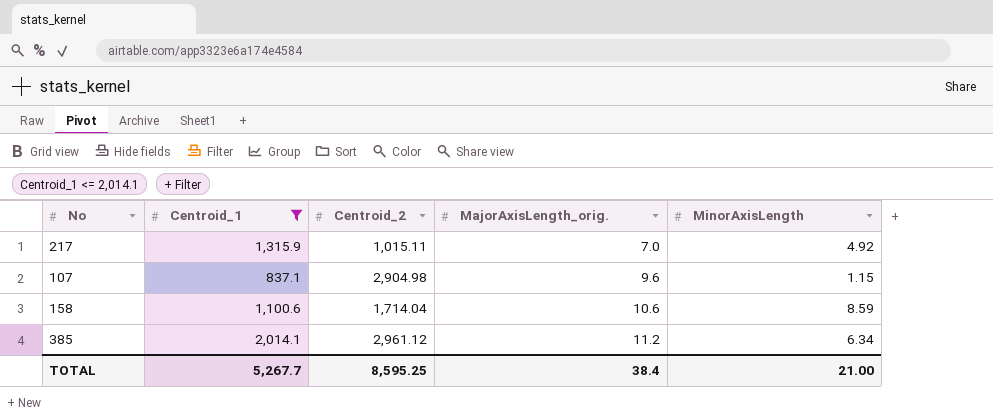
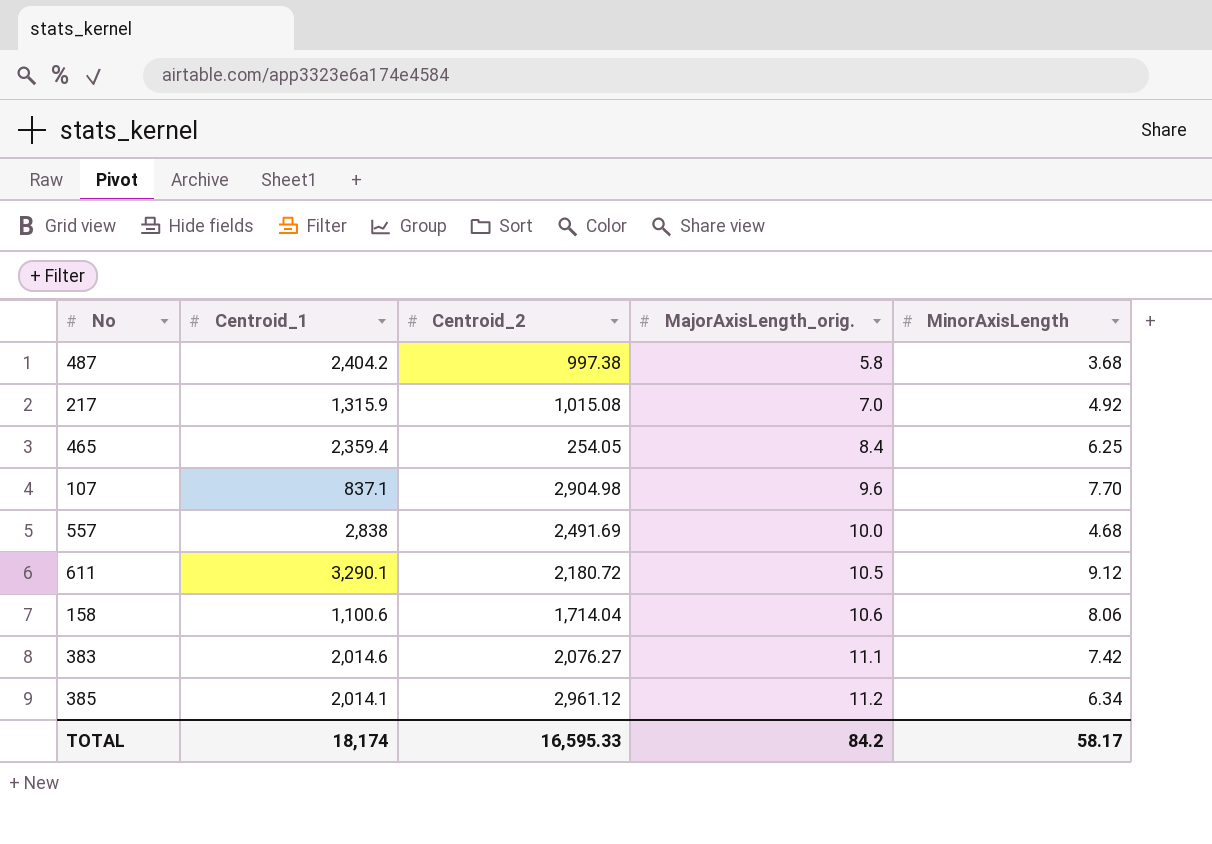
filter: Centroid_1 <= 2,014.1 -> none
217 | Centroid_2: 1,015.11 -> 1,015.08
107 | MinorAxisLength: 1.15 -> 7.70
158 | MinorAxisLength: 8.59 -> 8.06
TOTAL | Centroid_1: 5,267.7 -> 18,174
TOTAL | Centroid_2: 8,595.25 -> 16,595.33
TOTAL | MajorAxisLength_orig.: 38.4 -> 84.2
TOTAL | MinorAxisLength: 21.00 -> 58.17

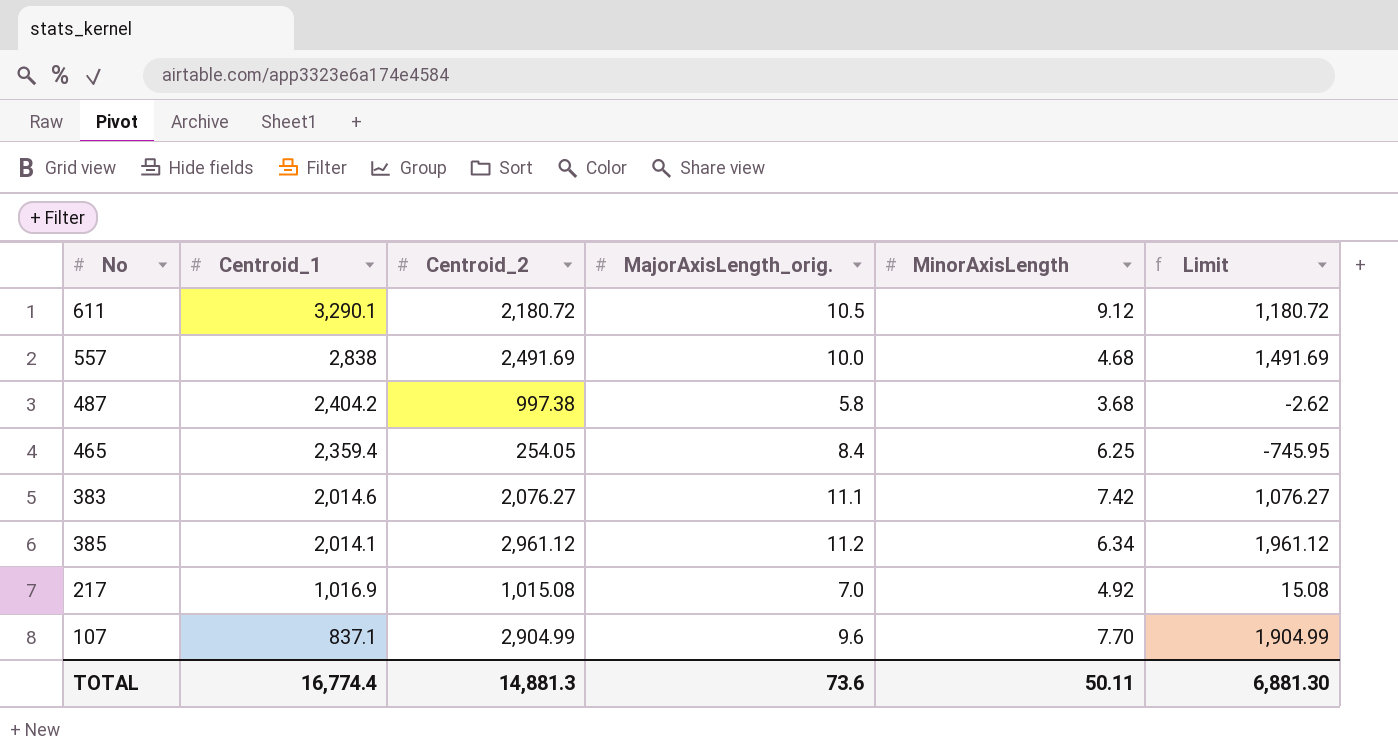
row order: MajorAxisLength_orig. ascending -> Centroid_1 descending
column Limit | formula: none -> [Centroid_2] - 1000
row 158: 1,100.6 | 1,714.04 | 10.6 | 8.06 -> none
217 | Centroid_1: 1,315.9 -> 1,016.9
107 | Centroid_2: 2,904.98 -> 2,904.99
TOTAL | Centroid_1: 18,174 -> 16,774.4
TOTAL | Centroid_2: 16,595.33 -> 14,881.3
TOTAL | MajorAxisLength_orig.: 84.2 -> 73.6
TOTAL | MinorAxisLength: 58.17 -> 50.11

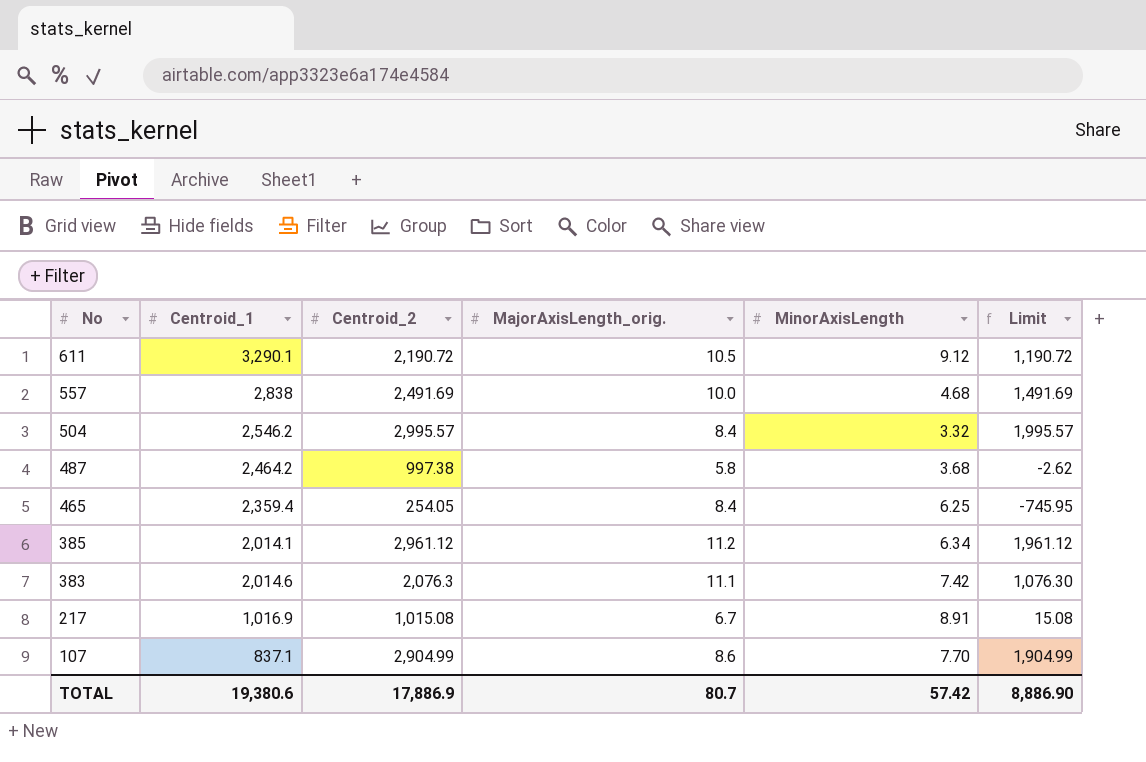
row order: Centroid_1 descending -> No descending
611 | Centroid_2: 2,180.72 -> 2,190.72
611 | Limit: 1,180.72 -> 1,190.72
row 504: none -> 2,546.2 | 2,995.57 | 8.4 | 3.32 | 1,995.57
487 | Centroid_1: 2,404.2 -> 2,464.2
383 | Centroid_2: 2,076.27 -> 2,076.3
383 | Limit: 1,076.27 -> 1,076.30
217 | MajorAxisLength_orig.: 7.0 -> 6.7
217 | MinorAxisLength: 4.92 -> 8.91
107 | MajorAxisLength_orig.: 9.6 -> 8.6
TOTAL | Centroid_1: 16,774.4 -> 19,380.6
TOTAL | Centroid_2: 14,881.3 -> 17,886.9
TOTAL | MajorAxisLength_orig.: 73.6 -> 80.7
TOTAL | MinorAxisLength: 50.11 -> 57.42
TOTAL | Limit: 6,881.30 -> 8,886.90

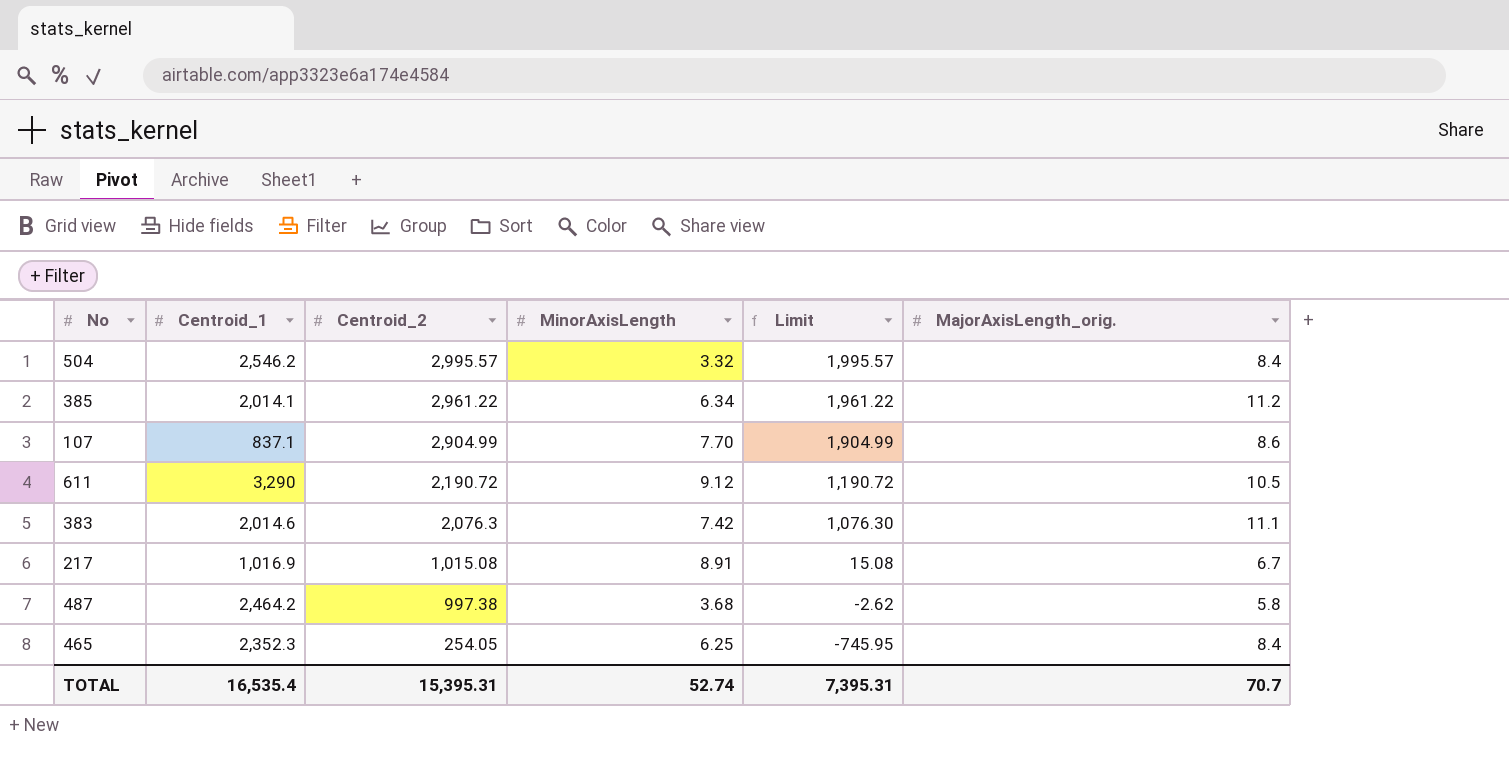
row order: No descending -> Centroid_2 descending
column MajorAxisLength_orig. | position: 4 -> 6
row 557: 2,838 | 2,491.69 | 10.0 | 4.68 | 1,491.69 -> none
385 | Centroid_2: 2,961.12 -> 2,961.22
385 | Limit: 1,961.12 -> 1,961.22
611 | Centroid_1: 3,290.1 -> 3,290
465 | Centroid_1: 2,359.4 -> 2,352.3
TOTAL | Centroid_1: 19,380.6 -> 16,535.4
TOTAL | Centroid_2: 17,886.9 -> 15,395.31
TOTAL | MinorAxisLength: 57.42 -> 52.74
TOTAL | Limit: 8,886.90 -> 7,395.31
TOTAL | MajorAxisLength_orig.: 80.7 -> 70.7

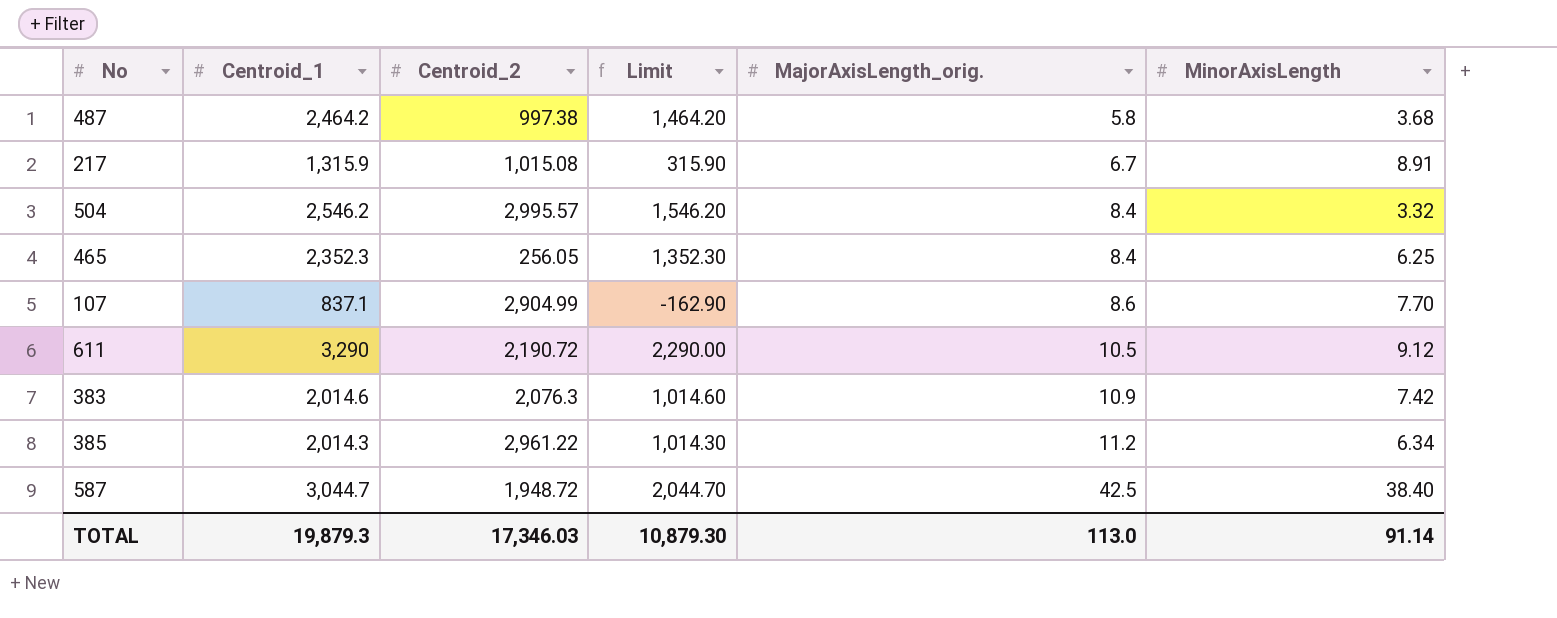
row order: Centroid_2 descending -> MajorAxisLength_orig. ascending
column Limit | formula: [Centroid_2] - 1000 -> [Centroid_1] - 1000
column MinorAxisLength | position: 4 -> 6
217 | Centroid_1: 1,016.9 -> 1,315.9
465 | Centroid_2: 254.05 -> 256.05
383 | MajorAxisLength_orig.: 11.1 -> 10.9
385 | Centroid_1: 2,014.1 -> 2,014.3
row 587: none -> 3,044.7 | 1,948.72 | 2,044.70 | 42.5 | 38.40
TOTAL | Centroid_1: 16,535.4 -> 19,879.3
TOTAL | Centroid_2: 15,395.31 -> 17,346.03
TOTAL | Limit: 7,395.31 -> 10,879.30
TOTAL | MajorAxisLength_orig.: 70.7 -> 113.0
TOTAL | MinorAxisLength: 52.74 -> 91.14

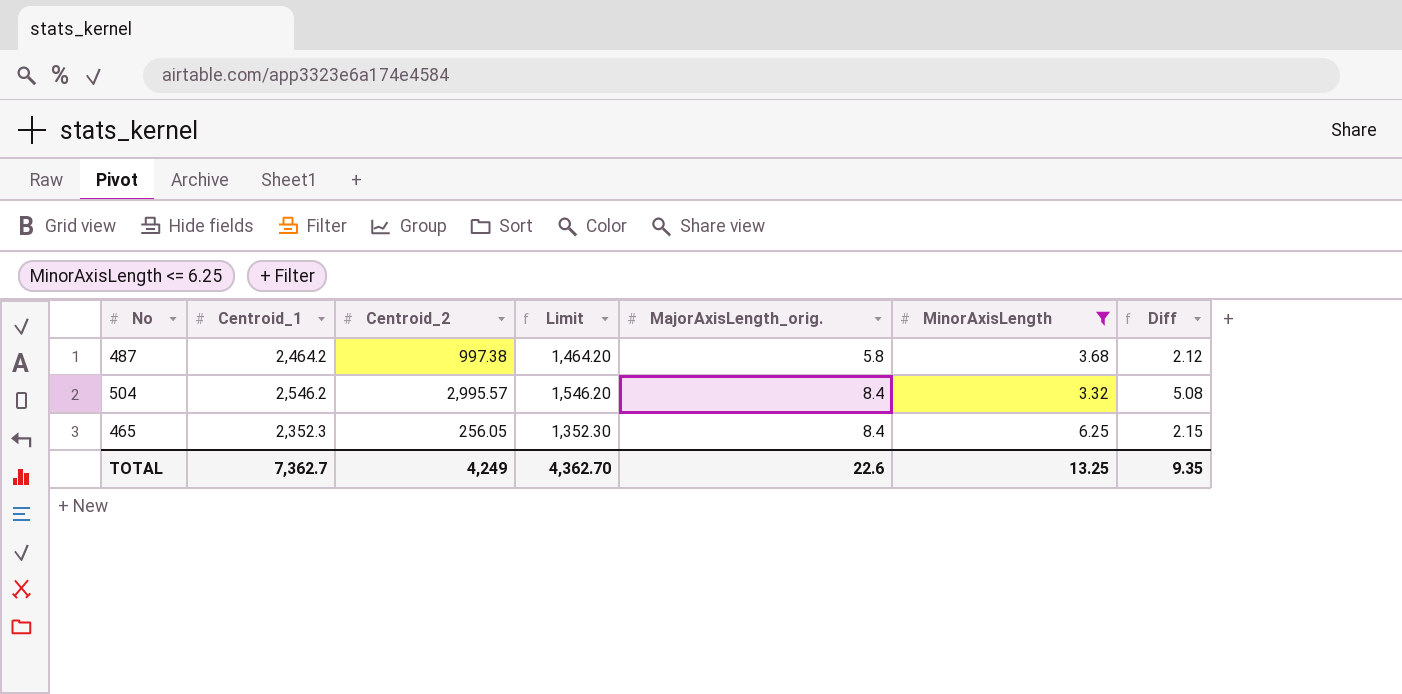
filter: none -> MinorAxisLength <= 6.25
column Diff | formula: none -> [MajorAxisLength_orig.] - [MinorAxisLength]
TOTAL | Centroid_1: 19,879.3 -> 7,362.7
TOTAL | Centroid_2: 17,346.03 -> 4,249
TOTAL | Limit: 10,879.30 -> 4,362.70
TOTAL | MajorAxisLength_orig.: 113.0 -> 22.6
TOTAL | MinorAxisLength: 91.14 -> 13.25

